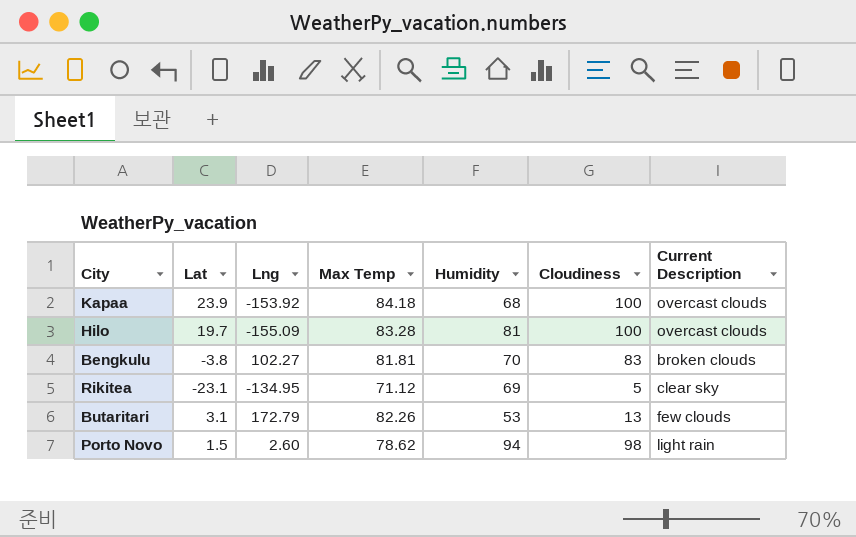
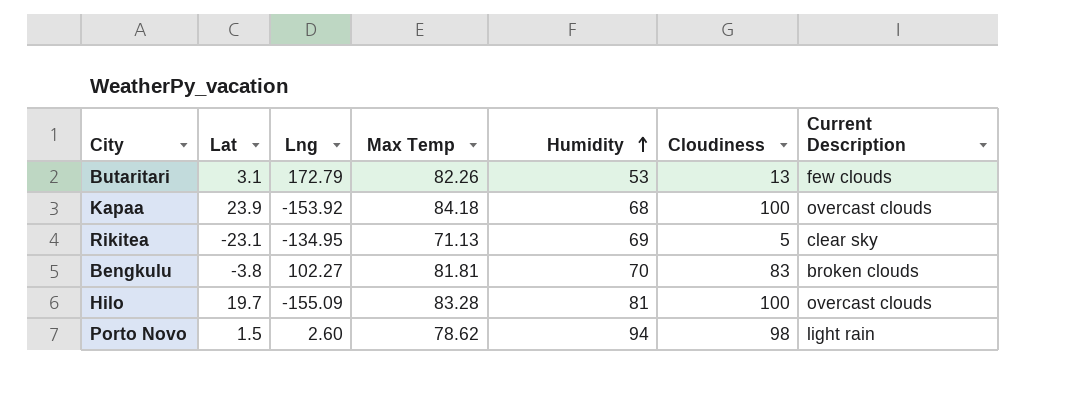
row order: none -> Humidity ascending
Rikitea | Max Temp: 71.12 -> 71.13

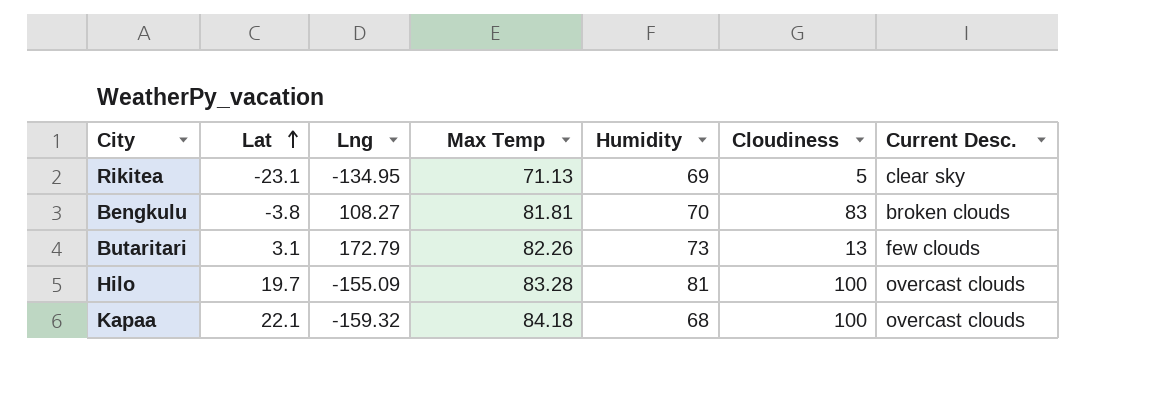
row order: Humidity ascending -> Lat ascending
column name: Current Description -> Current Desc.
row Porto Novo: 1.5 | 2.60 | 78.62 | 94 | 98 | light rain -> none
Bengkulu | Lng: 102.27 -> 108.27
Butaritari | Humidity: 53 -> 73
Kapaa | Lat: 23.9 -> 22.1
Kapaa | Lng: -153.92 -> -159.32

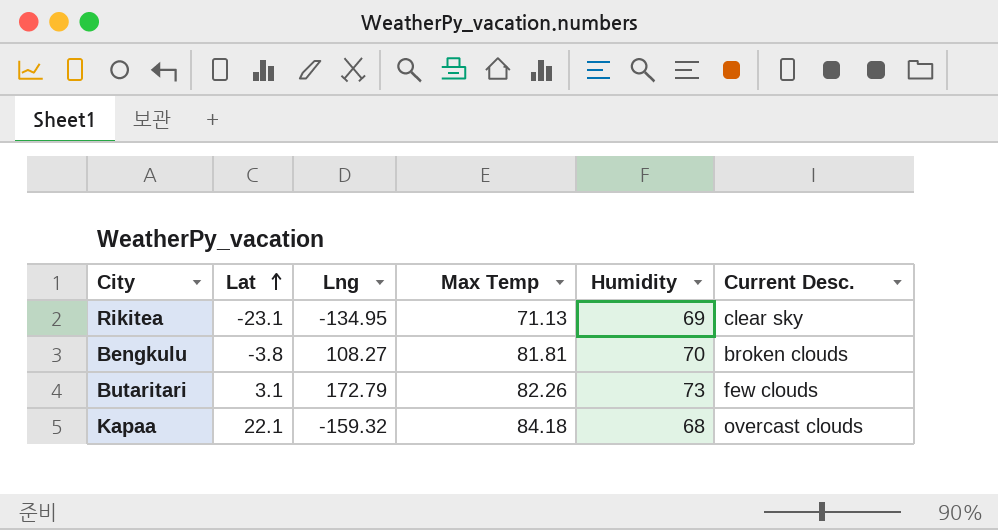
column Cloudiness | position: 6 -> none
row Hilo: 19.7 | -155.09 | 83.28 | 81 | 100 | overcast clouds -> none

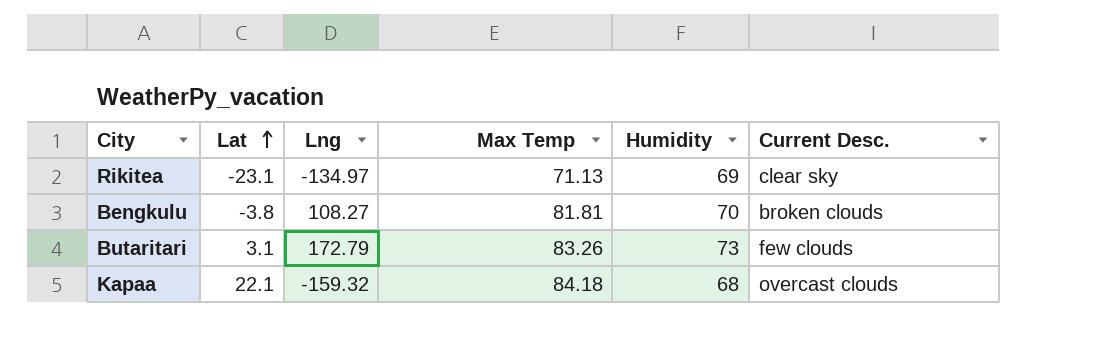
Rikitea | Lng: -134.95 -> -134.97
Butaritari | Max Temp: 82.26 -> 83.26

